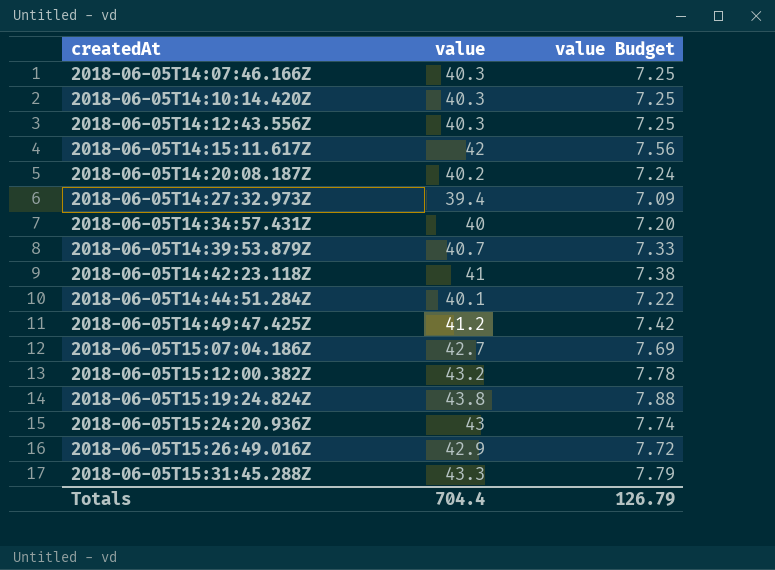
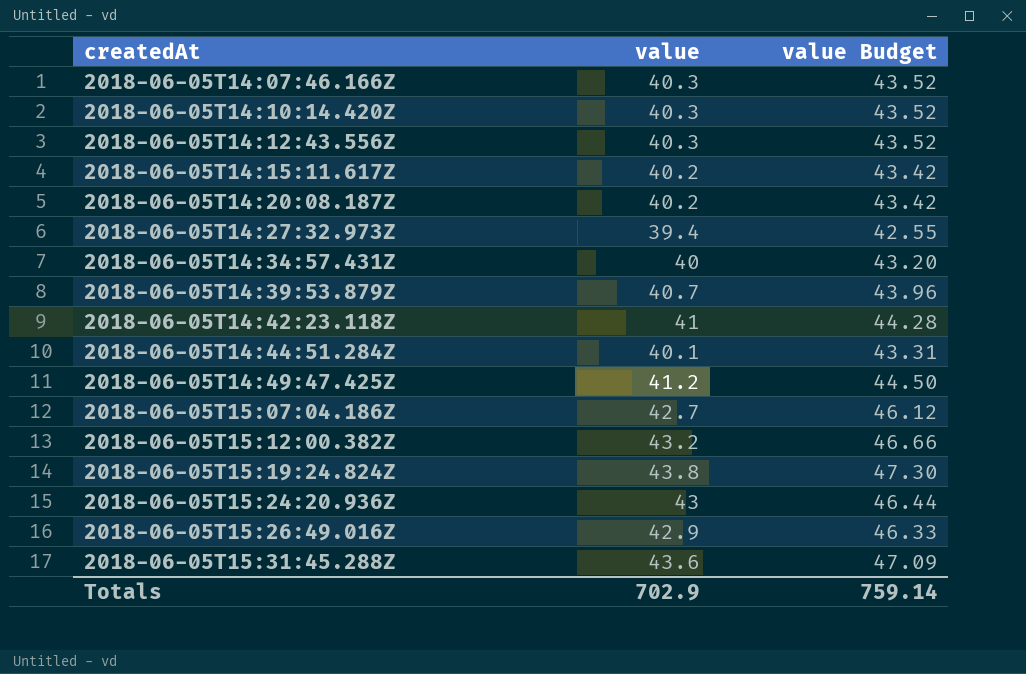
column value Budget | formula: [value] * 0.18 -> [value] * 1.08
2018-06-05T14:15:11.617Z | value: 42 -> 40.2
2018-06-05T15:31:45.288Z | value: 43.3 -> 43.6
Totals | value: 704.4 -> 702.9
Totals | value Budget: 126.79 -> 759.14

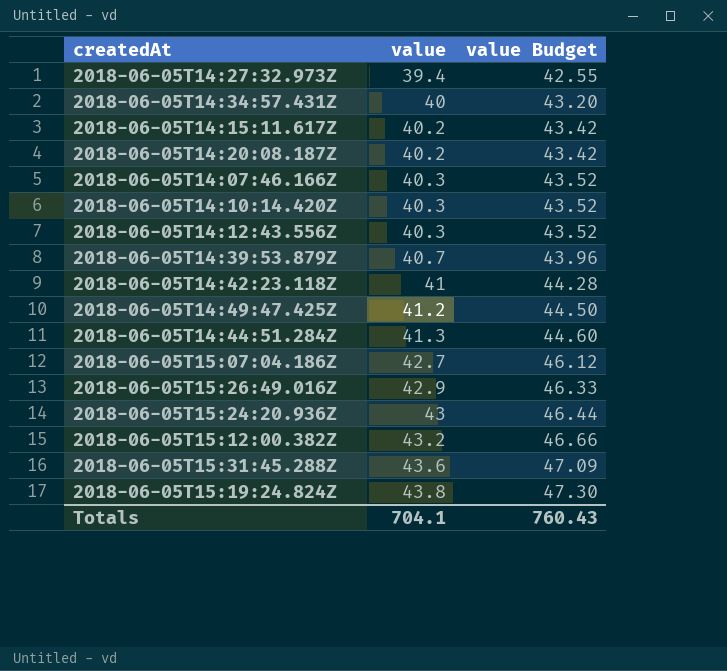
row order: createdAt ascending -> value ascending
2018-06-05T14:44:51.284Z | value: 40.1 -> 41.3
2018-06-05T14:44:51.284Z | value Budget: 43.31 -> 44.60
Totals | value: 702.9 -> 704.1
Totals | value Budget: 759.14 -> 760.43

